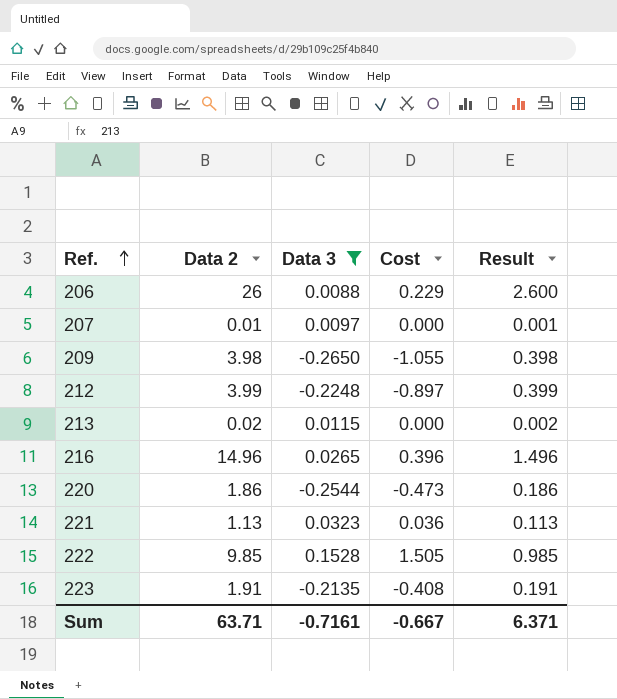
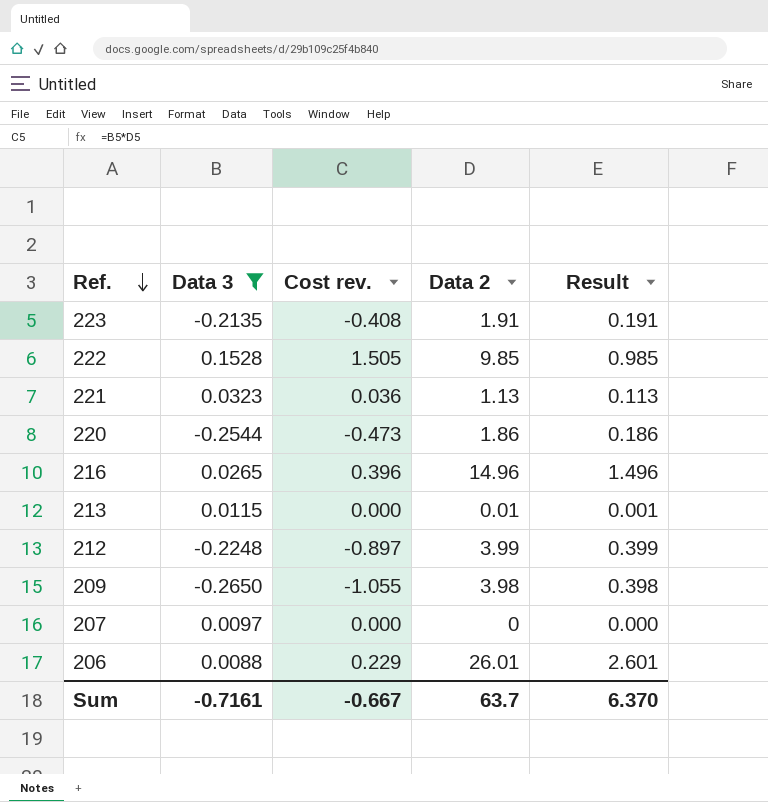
row order: Ref. ascending -> Ref. descending
column name: Cost -> Cost rev.
column Data 2 | position: 2 -> 4
213 | Data 2: 0.02 -> 0.01
213 | Result: 0.002 -> 0.001
207 | Data 2: 0.01 -> 0
207 | Result: 0.001 -> 0.000
206 | Data 2: 26 -> 26.01
206 | Result: 2.600 -> 2.601
Sum | Data 2: 63.71 -> 63.7
Sum | Result: 6.371 -> 6.370

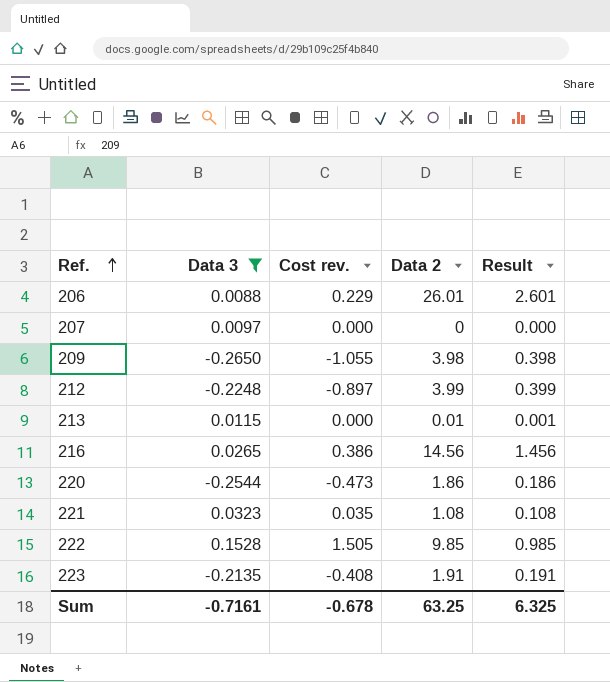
row order: Ref. descending -> Ref. ascending
216 | Cost rev.: 0.396 -> 0.386
216 | Data 2: 14.96 -> 14.56
216 | Result: 1.496 -> 1.456
221 | Cost rev.: 0.036 -> 0.035
221 | Data 2: 1.13 -> 1.08
221 | Result: 0.113 -> 0.108
Sum | Cost rev.: -0.667 -> -0.678
Sum | Data 2: 63.7 -> 63.25
Sum | Result: 6.370 -> 6.325

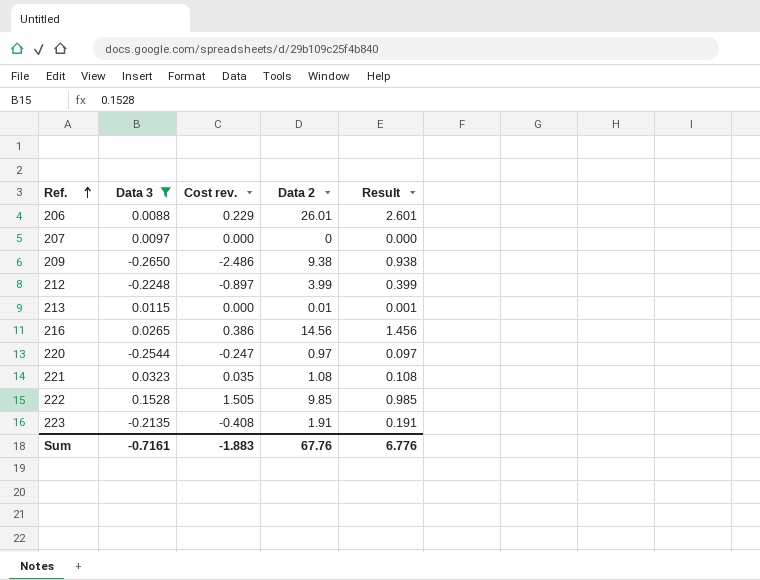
209 | Cost rev.: -1.055 -> -2.486
209 | Data 2: 3.98 -> 9.38
209 | Result: 0.398 -> 0.938
220 | Cost rev.: -0.473 -> -0.247
220 | Data 2: 1.86 -> 0.97
220 | Result: 0.186 -> 0.097
Sum | Cost rev.: -0.678 -> -1.883
Sum | Data 2: 63.25 -> 67.76
Sum | Result: 6.325 -> 6.776

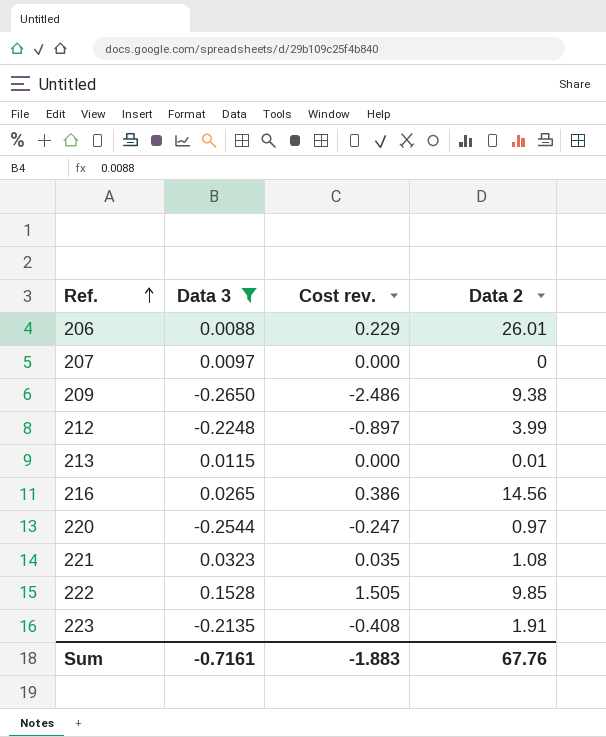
column Result | formula: [Data 2] * 0.1 -> none

